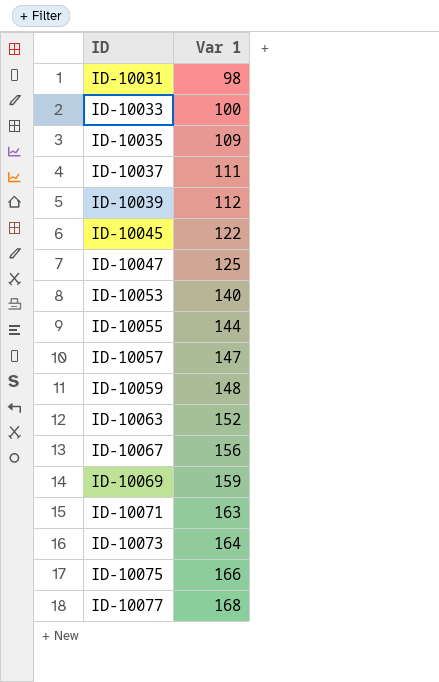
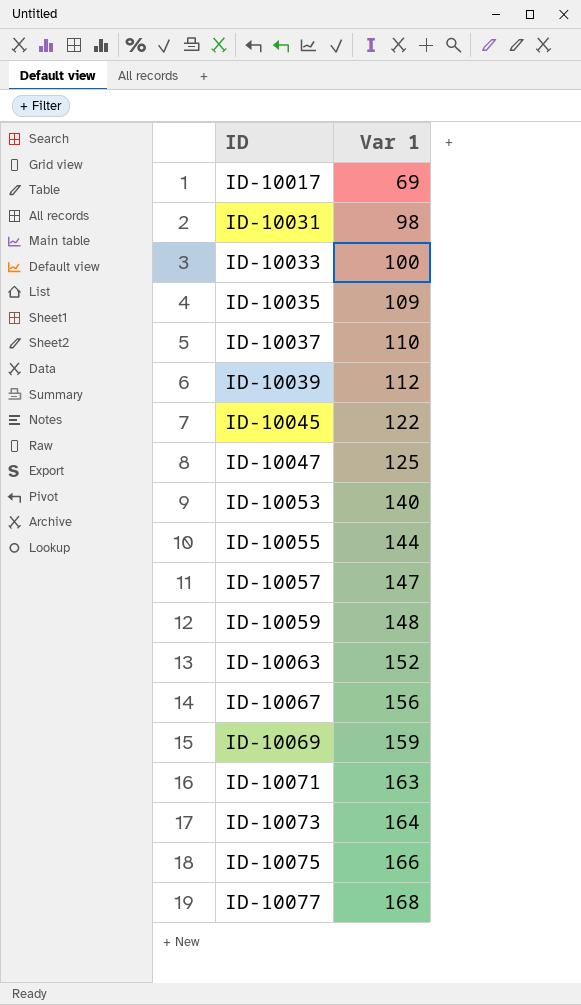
row ID-10017: none -> 69
ID-10037 | Var 1: 111 -> 110

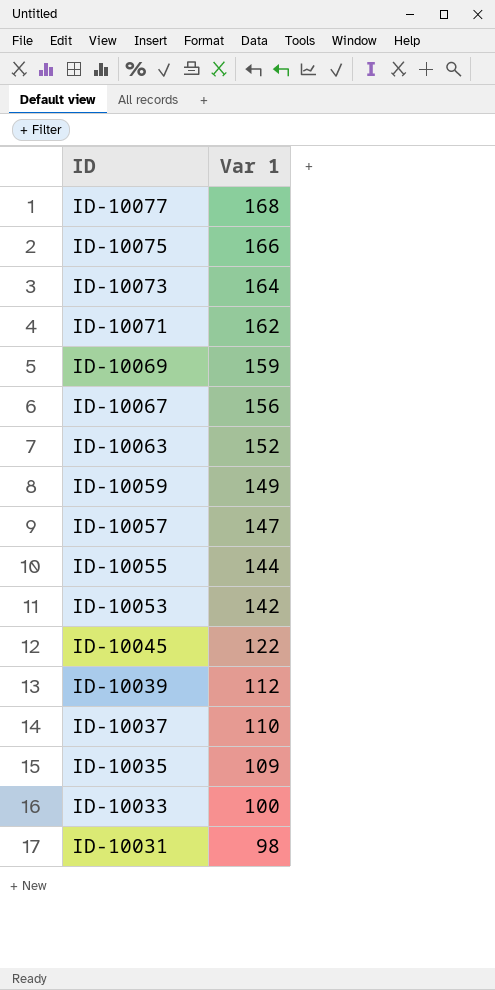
row order: ID ascending -> ID descending
row ID-10017: 69 -> none
row ID-10047: 125 -> none
ID-10071 | Var 1: 163 -> 162
ID-10059 | Var 1: 148 -> 149
ID-10053 | Var 1: 140 -> 142

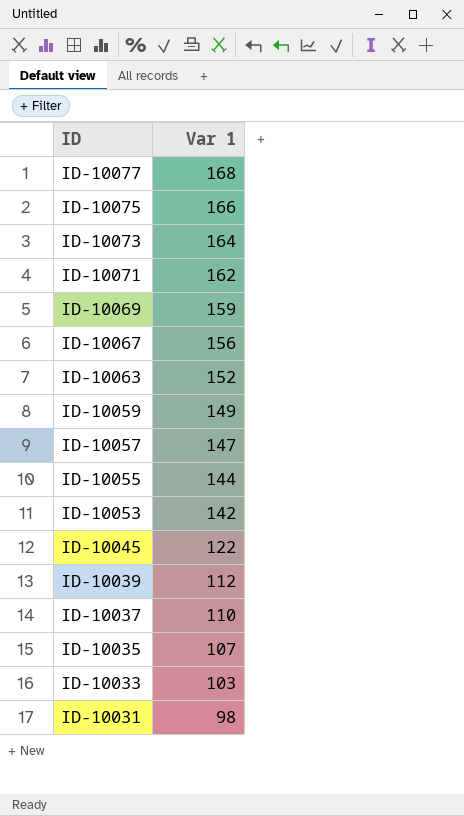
ID-10035 | Var 1: 109 -> 107
ID-10033 | Var 1: 100 -> 103

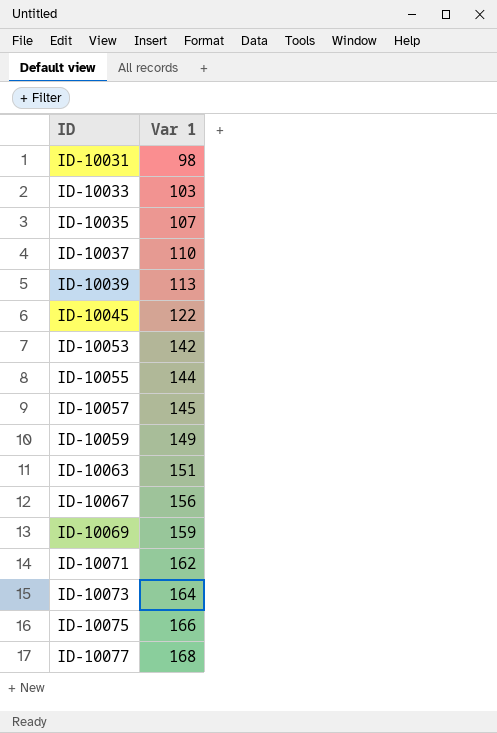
row order: ID descending -> ID ascending
ID-10039 | Var 1: 112 -> 113
ID-10057 | Var 1: 147 -> 145
ID-10063 | Var 1: 152 -> 151

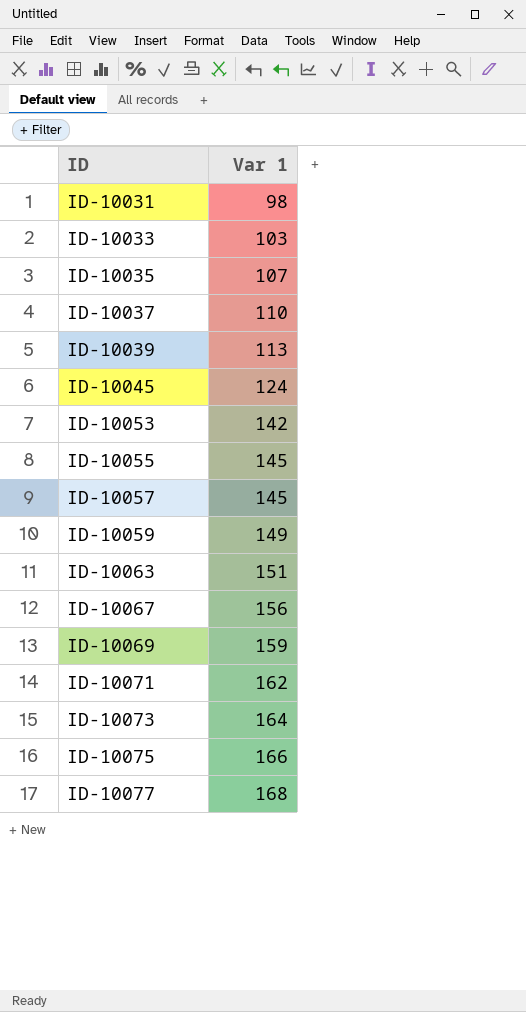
ID-10045 | Var 1: 122 -> 124
ID-10055 | Var 1: 144 -> 145

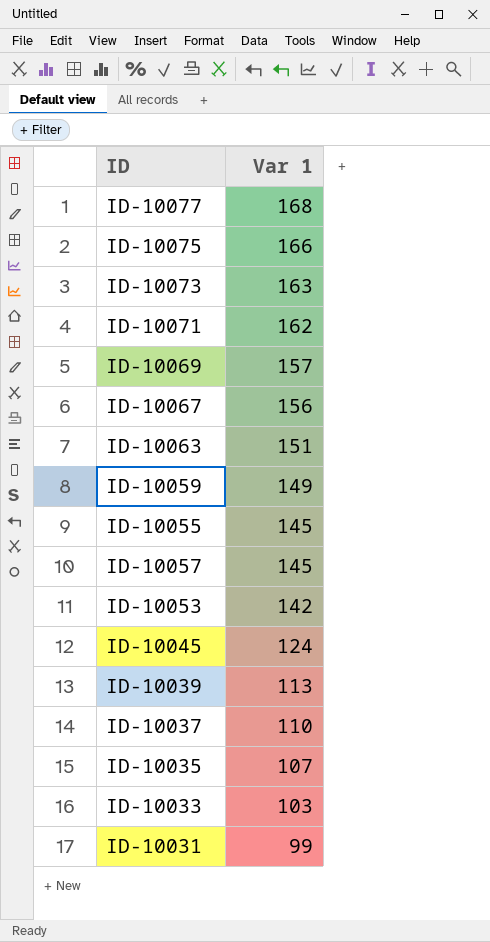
row order: ID ascending -> Var 1 descending
ID-10073 | Var 1: 164 -> 163
ID-10069 | Var 1: 159 -> 157
ID-10031 | Var 1: 98 -> 99

